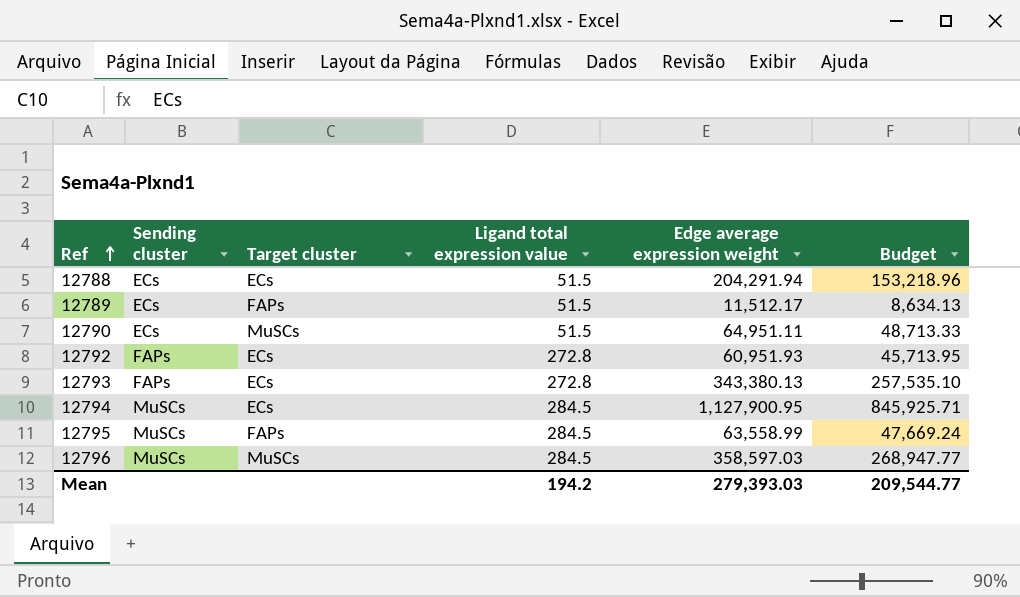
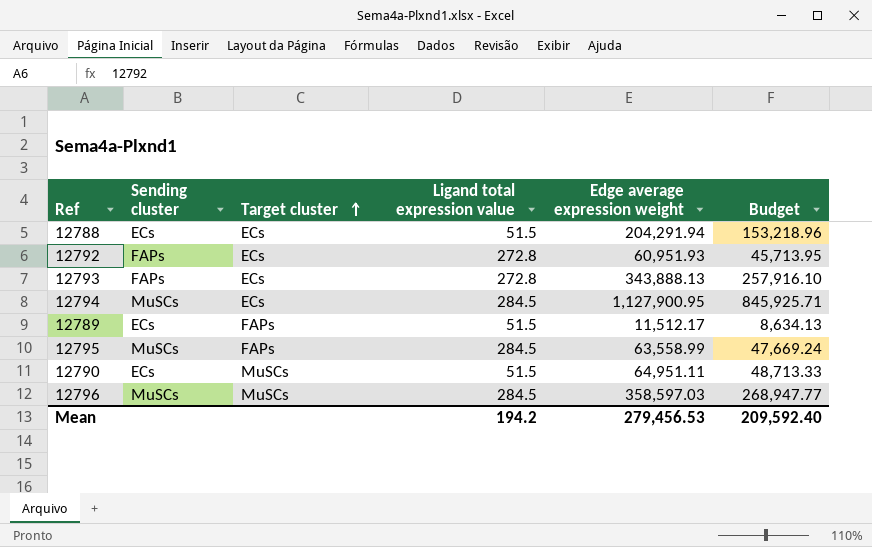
row order: Ref ascending -> Target cluster ascending
12793 | Edge average expression weight: 343,380.13 -> 343,888.13
12793 | Budget: 257,535.10 -> 257,916.10
Mean | Edge average expression weight: 279,393.03 -> 279,456.53
Mean | Budget: 209,544.77 -> 209,592.40

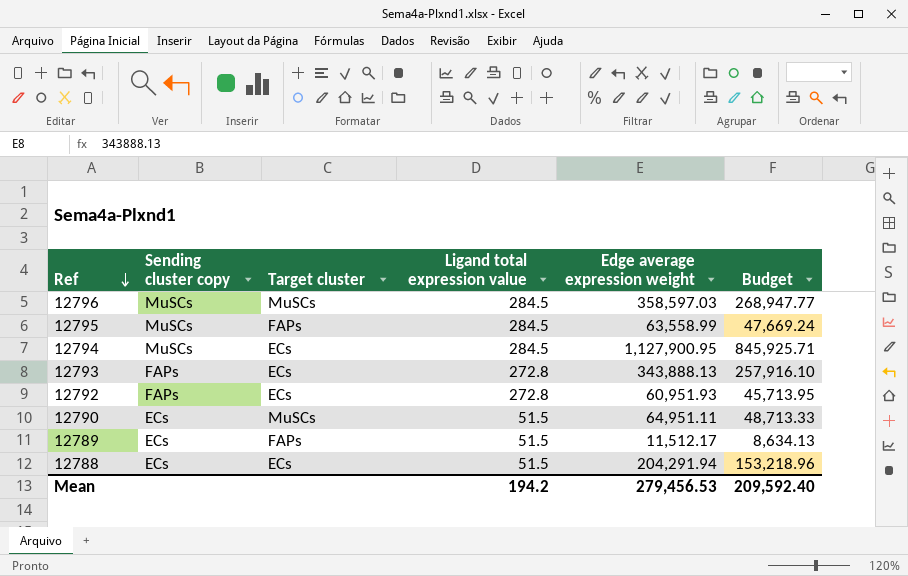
row order: Target cluster ascending -> Ref descending
column name: Sending cluster -> Sending cluster copy

